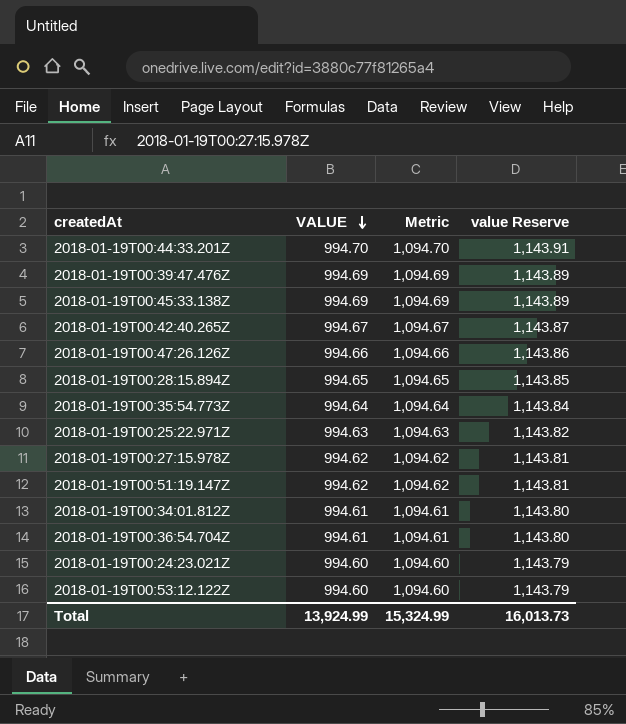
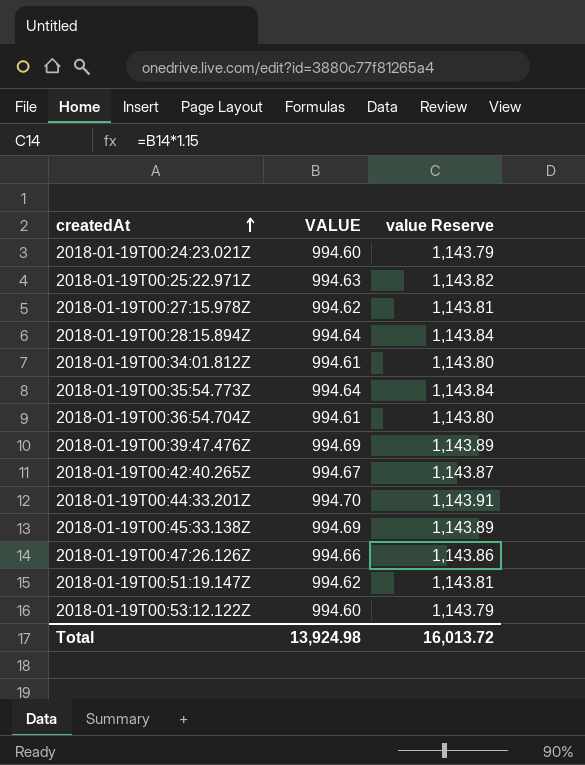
row order: VALUE descending -> createdAt ascending
column Metric | formula: [VALUE] + 100 -> none
2018-01-19T00:28:15.894Z | VALUE: 994.65 -> 994.64
2018-01-19T00:28:15.894Z | value Reserve: 1,143.85 -> 1,143.84
Total | VALUE: 13,924.99 -> 13,924.98
Total | value Reserve: 16,013.73 -> 16,013.72

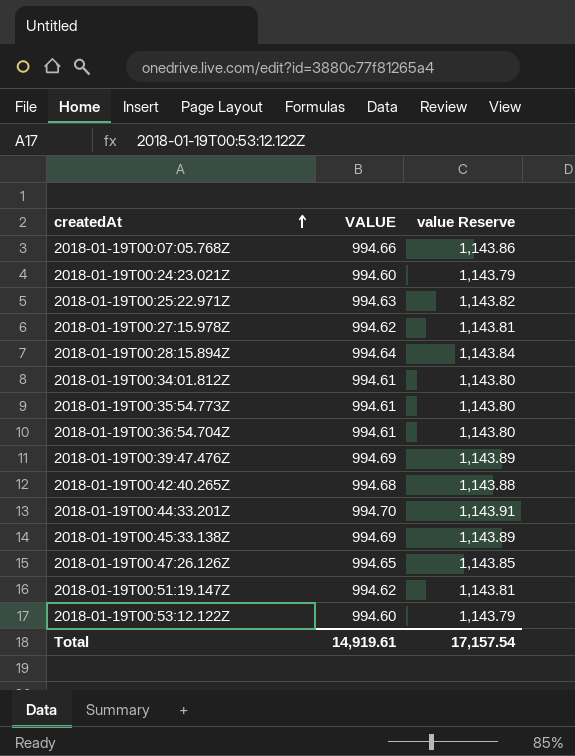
row 2018-01-19T00:07:05.768Z: none -> 994.66 | 1,143.86
2018-01-19T00:35:54.773Z | VALUE: 994.64 -> 994.61
2018-01-19T00:35:54.773Z | value Reserve: 1,143.84 -> 1,143.80
2018-01-19T00:42:40.265Z | VALUE: 994.67 -> 994.68
2018-01-19T00:42:40.265Z | value Reserve: 1,143.87 -> 1,143.88
2018-01-19T00:47:26.126Z | VALUE: 994.66 -> 994.65
2018-01-19T00:47:26.126Z | value Reserve: 1,143.86 -> 1,143.85
Total | VALUE: 13,924.98 -> 14,919.61
Total | value Reserve: 16,013.72 -> 17,157.54

